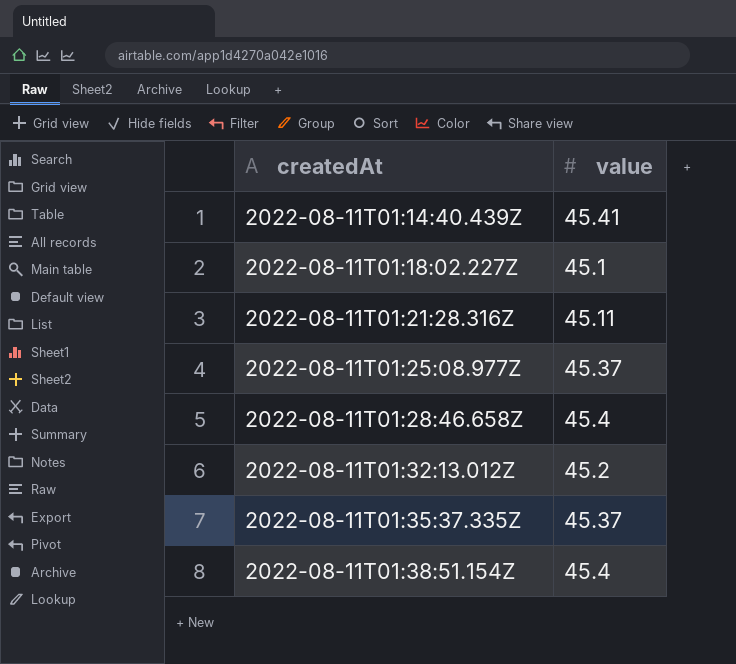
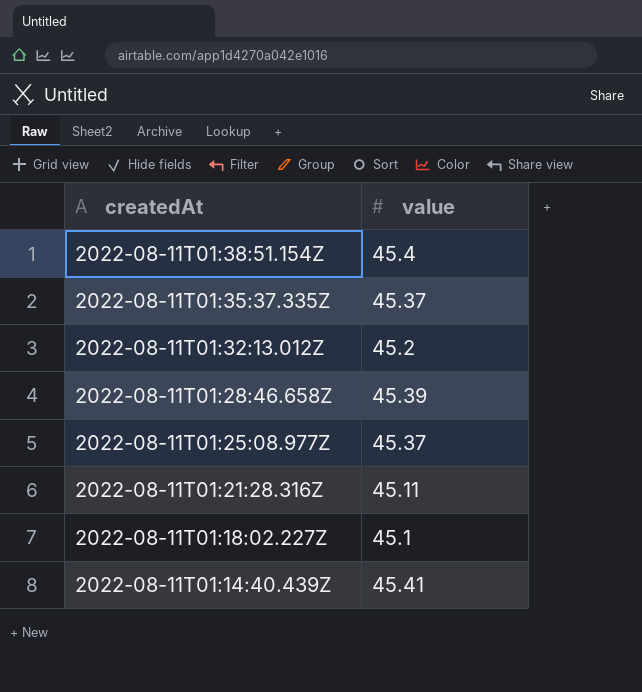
row order: createdAt ascending -> createdAt descending
2022-08-11T01:28:46.658Z | value: 45.4 -> 45.39

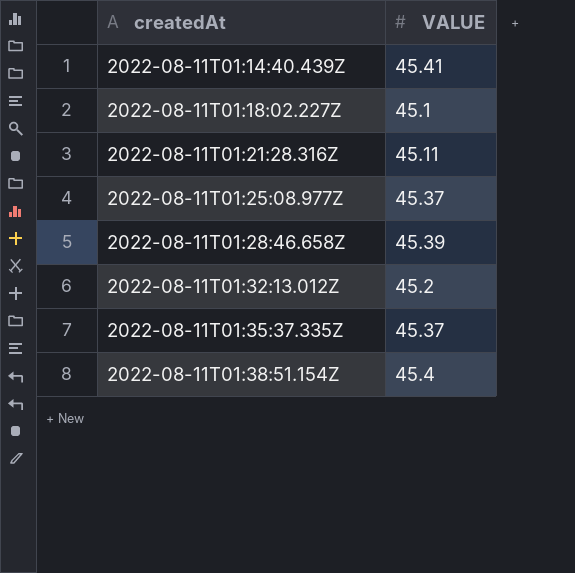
row order: createdAt descending -> createdAt ascending
column name: value -> VALUE

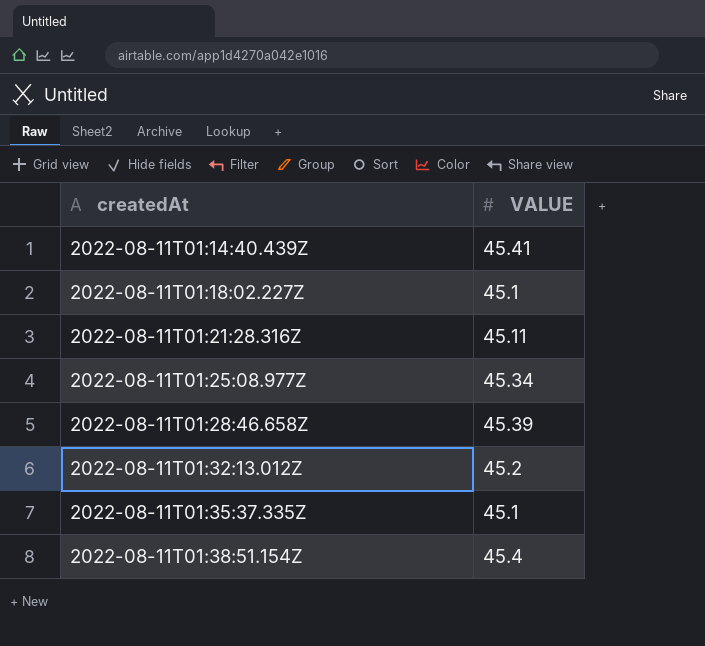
2022-08-11T01:25:08.977Z | VALUE: 45.37 -> 45.34
2022-08-11T01:35:37.335Z | VALUE: 45.37 -> 45.1

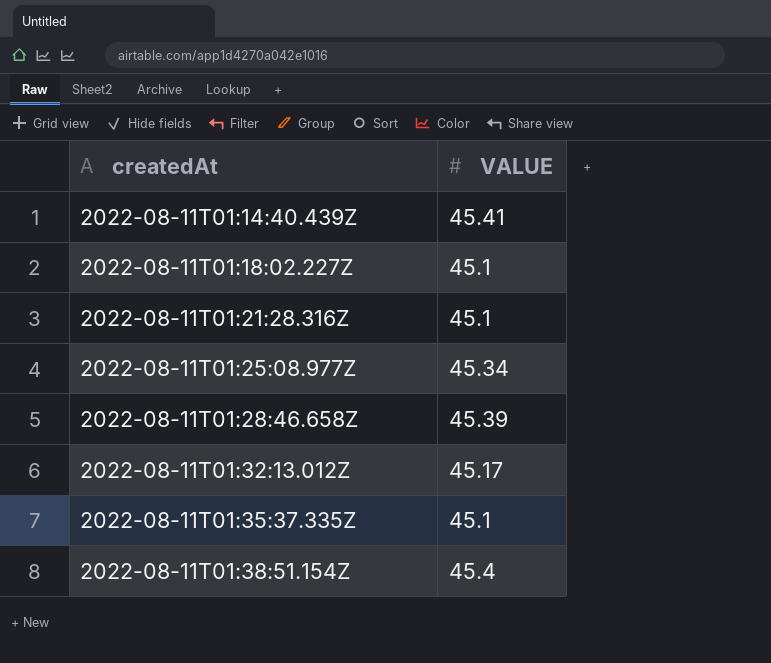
2022-08-11T01:21:28.316Z | VALUE: 45.11 -> 45.1
2022-08-11T01:32:13.012Z | VALUE: 45.2 -> 45.17

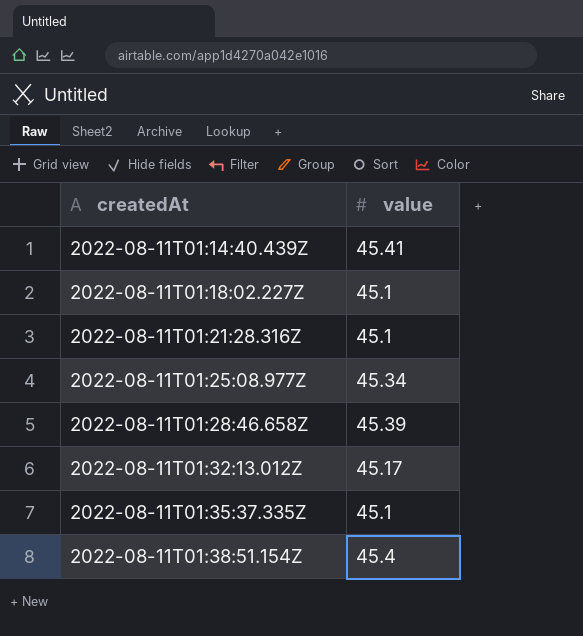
column name: VALUE -> value

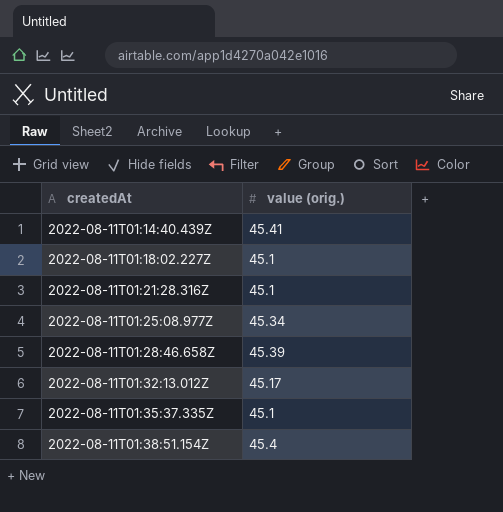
column name: value -> value (orig.)

